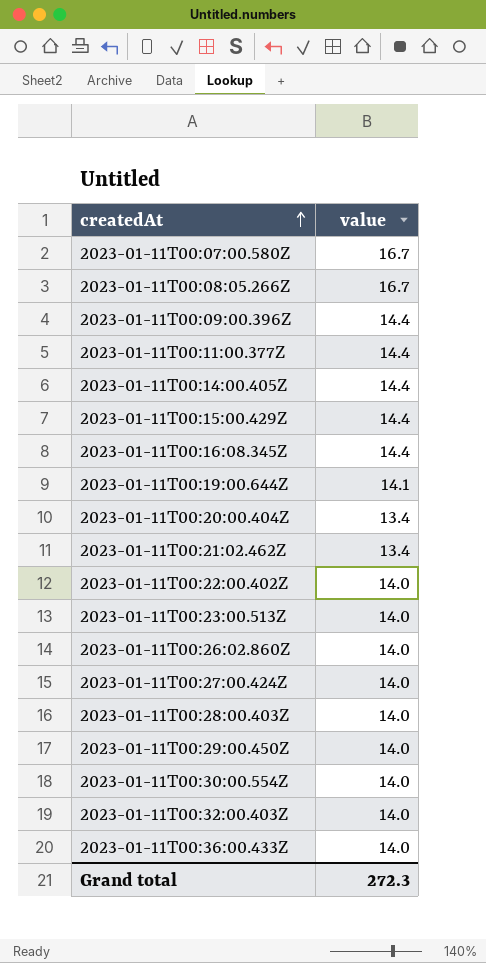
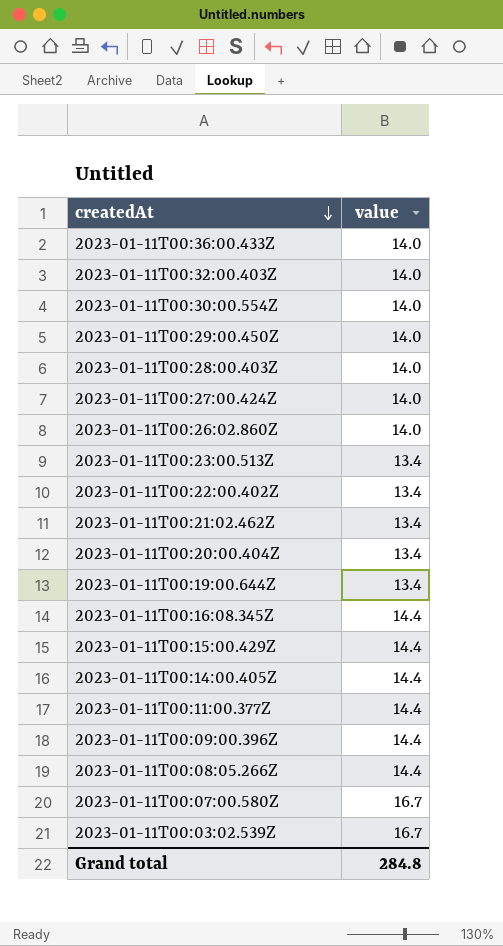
row order: createdAt ascending -> createdAt descending
2023-01-11T00:23:00.513Z | value: 14.0 -> 13.4
2023-01-11T00:22:00.402Z | value: 14.0 -> 13.4
2023-01-11T00:19:00.644Z | value: 14.1 -> 13.4
2023-01-11T00:08:05.266Z | value: 16.7 -> 14.4
row 2023-01-11T00:03:02.539Z: none -> 16.7
Grand total | value: 272.3 -> 284.8

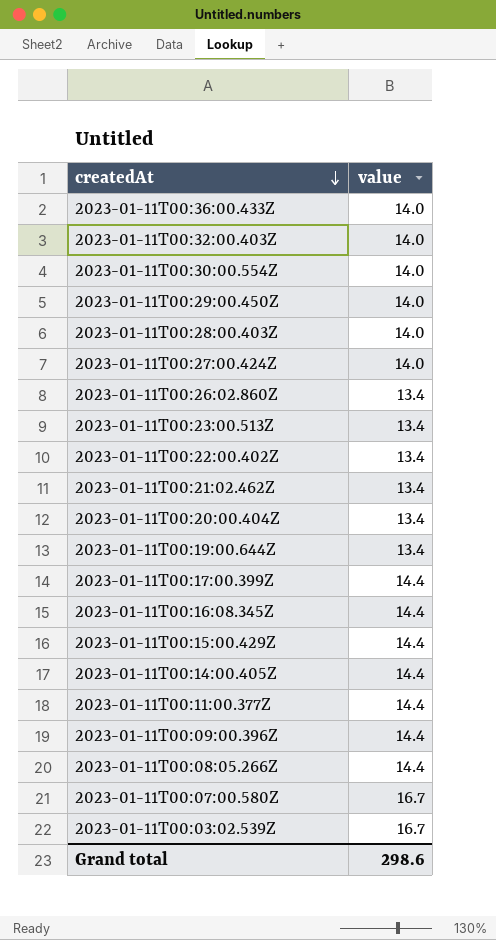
2023-01-11T00:26:02.860Z | value: 14.0 -> 13.4
row 2023-01-11T00:17:00.399Z: none -> 14.4
Grand total | value: 284.8 -> 298.6

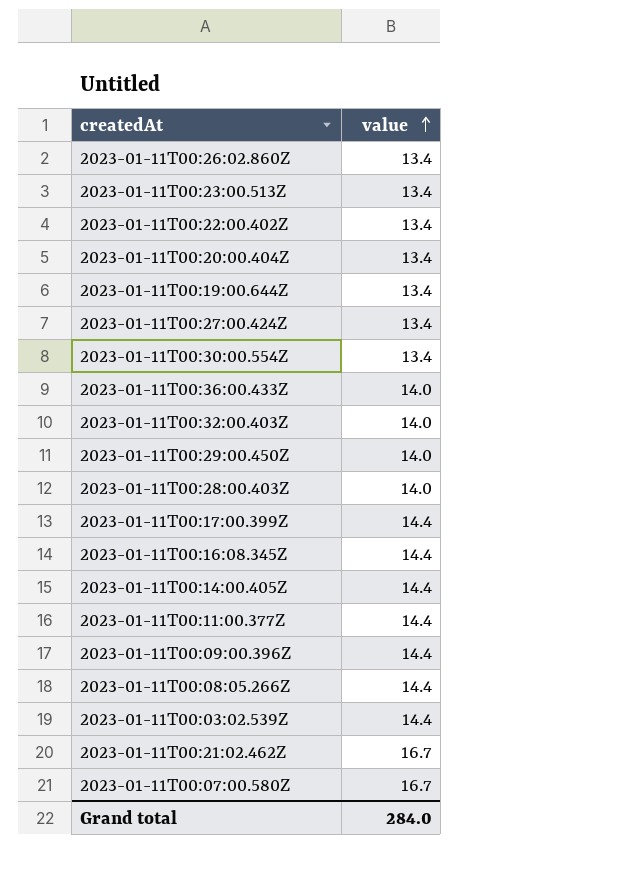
row order: createdAt descending -> value ascending
row 2023-01-11T00:15:00.429Z: 14.4 -> none
2023-01-11T00:27:00.424Z | value: 14.0 -> 13.4
2023-01-11T00:30:00.554Z | value: 14.0 -> 13.4
2023-01-11T00:03:02.539Z | value: 16.7 -> 14.4
2023-01-11T00:21:02.462Z | value: 13.4 -> 16.7
Grand total | value: 298.6 -> 284.0

